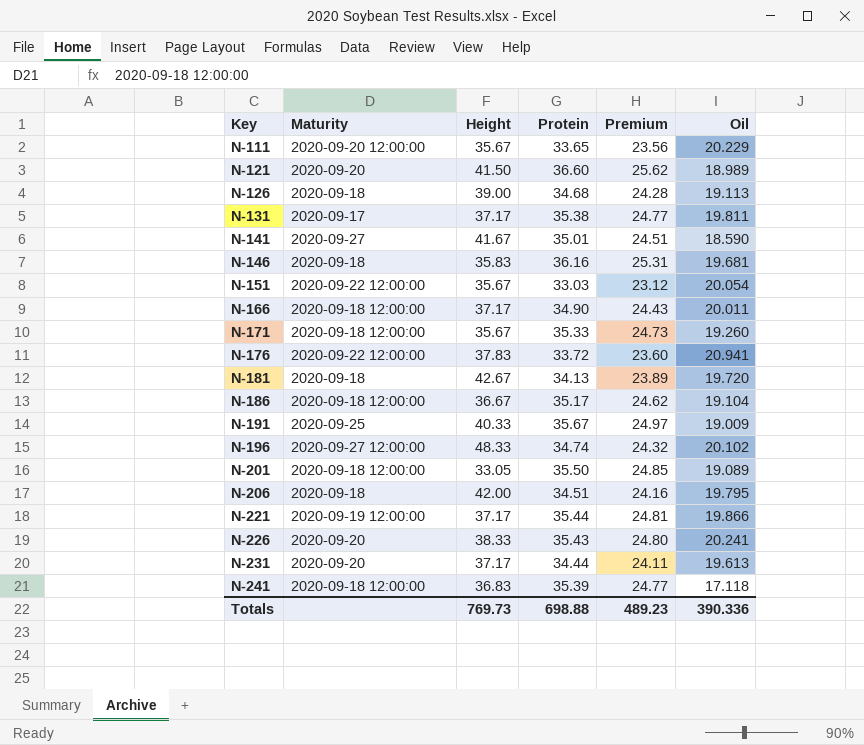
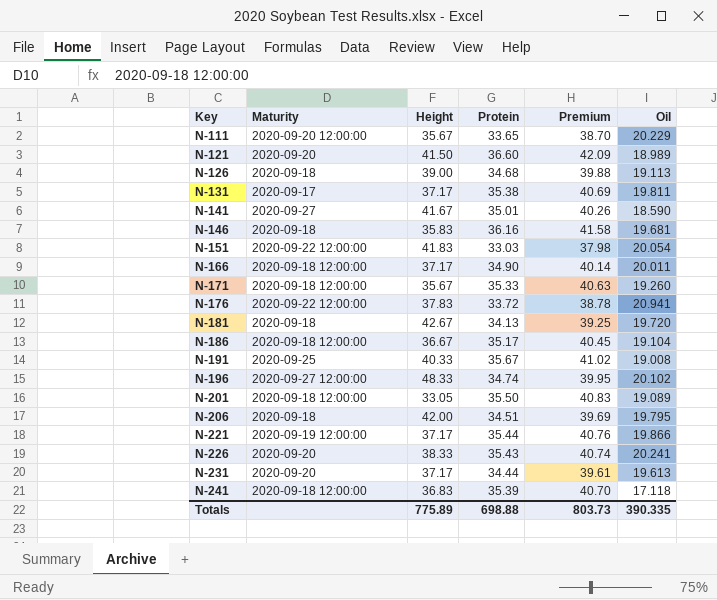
column Premium | formula: [Protein] * 0.7 -> [Protein] * 1.15
N-151 | Height: 35.67 -> 41.83
N-191 | Oil: 19.009 -> 19.008
Totals | Height: 769.73 -> 775.89
Totals | Premium: 489.23 -> 803.73
Totals | Oil: 390.336 -> 390.335

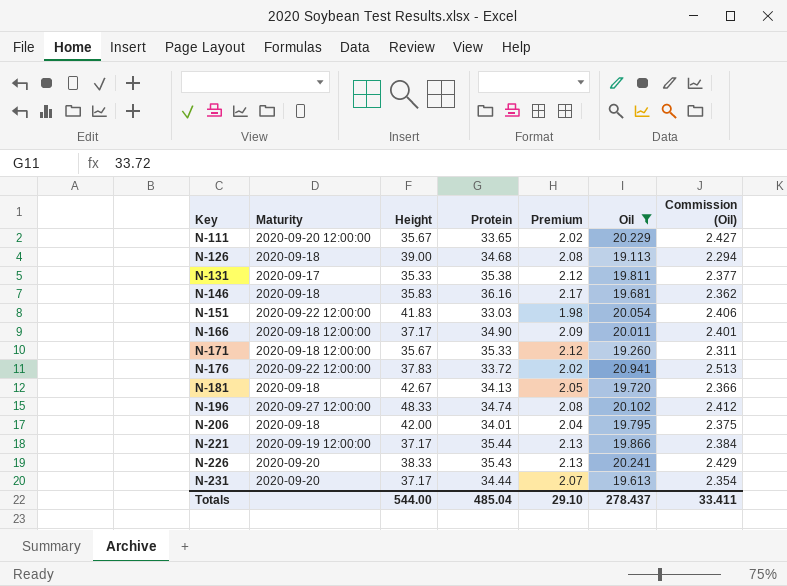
filter: none -> Oil >= 19.113
column Premium | formula: [Protein] * 1.15 -> [Protein] * 0.06
column Commission (Oil) | formula: none -> [Oil] * 0.12
N-131 | Height: 37.17 -> 35.33
N-206 | Protein: 34.51 -> 34.01
Totals | Height: 775.89 -> 544.00
Totals | Protein: 698.88 -> 485.04
Totals | Premium: 803.73 -> 29.10
Totals | Oil: 390.335 -> 278.437

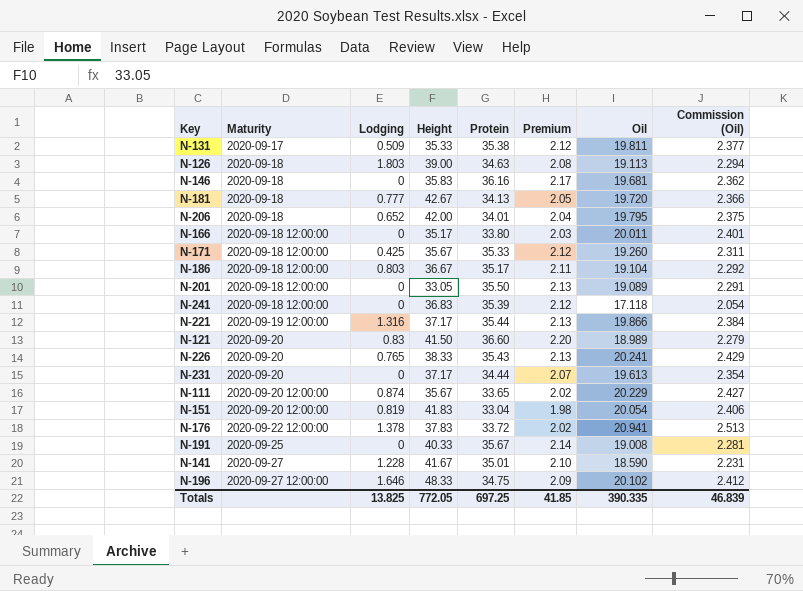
filter: Oil >= 19.113 -> none
row order: Key ascending -> Maturity ascending
column Lodging | position: none -> 3
N-126 | Protein: 34.68 -> 34.63
N-166 | Height: 37.17 -> 35.17
N-166 | Protein: 34.90 -> 33.80
N-166 | Premium: 2.09 -> 2.03
N-151 | Maturity: 2020-09-22 12:00:00 -> 2020-09-20 12:00:00
N-151 | Protein: 33.03 -> 33.04
N-196 | Protein: 34.74 -> 34.75
N-196 | Premium: 2.08 -> 2.09
Totals | Height: 544.00 -> 772.05
Totals | Protein: 485.04 -> 697.25
Totals | Premium: 29.10 -> 41.85
Totals | Oil: 278.437 -> 390.335
Totals | Commission (Oil): 33.411 -> 46.839

